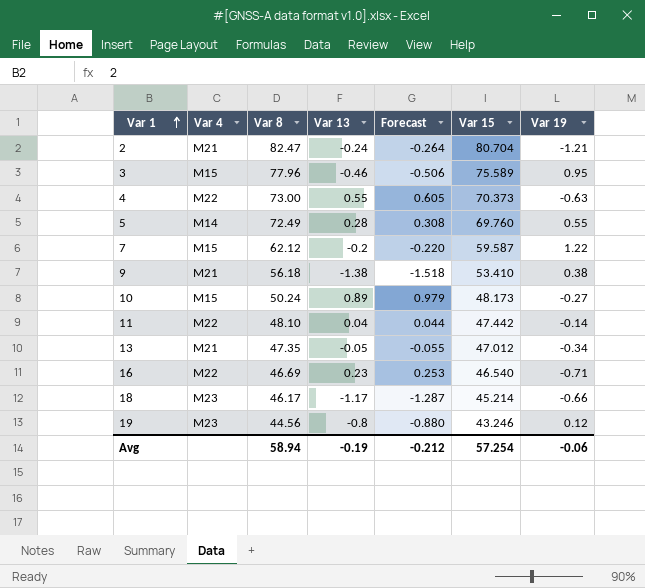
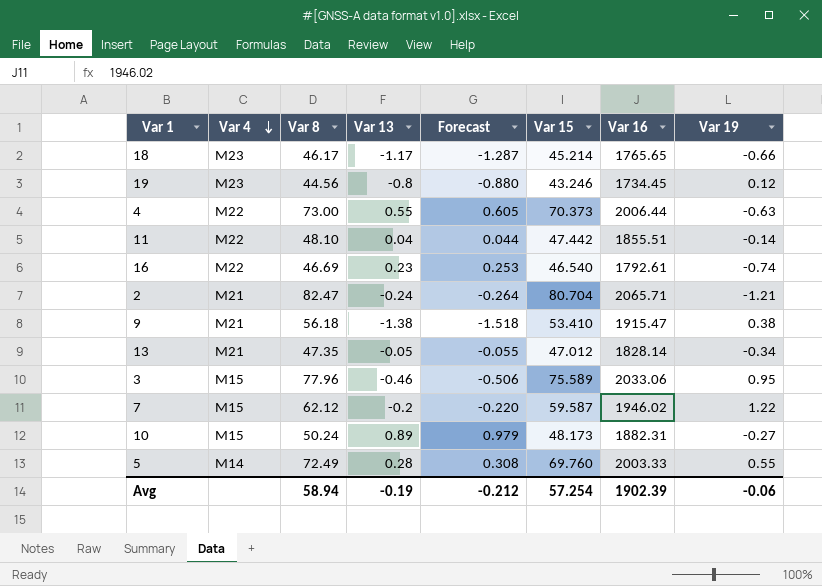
row order: Var 1 ascending -> Var 4 descending
column Var 16 | position: none -> 7
16 | Var 19: -0.71 -> -0.74

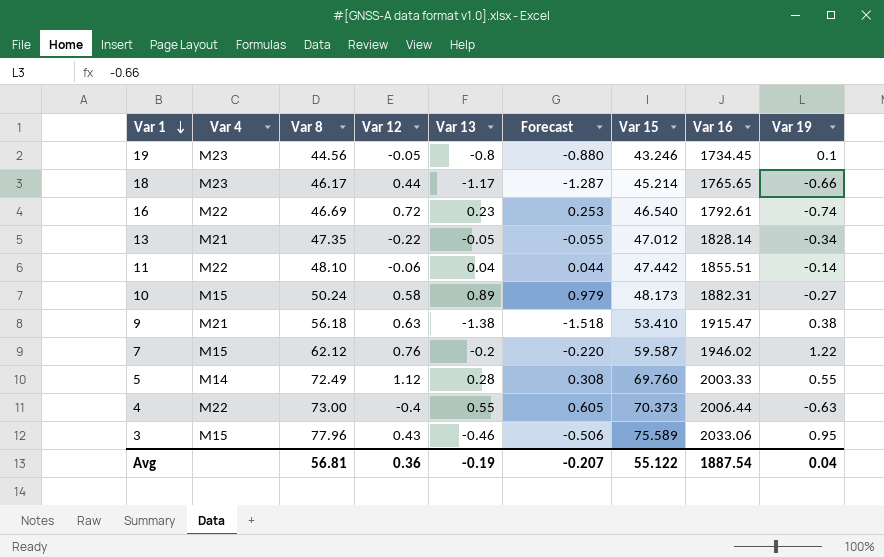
row order: Var 4 descending -> Var 1 descending
column Var 12 | position: none -> 4
row 2: M21 | 82.47 | -0.24 | -0.264 | 80.704 | 2065.71 | -1.21 -> none
19 | Var 19: 0.12 -> 0.1
Avg | Var 8: 58.94 -> 56.81
Avg | Forecast: -0.212 -> -0.207
Avg | Var 15: 57.254 -> 55.122
Avg | Var 16: 1902.39 -> 1887.54
Avg | Var 19: -0.06 -> 0.04

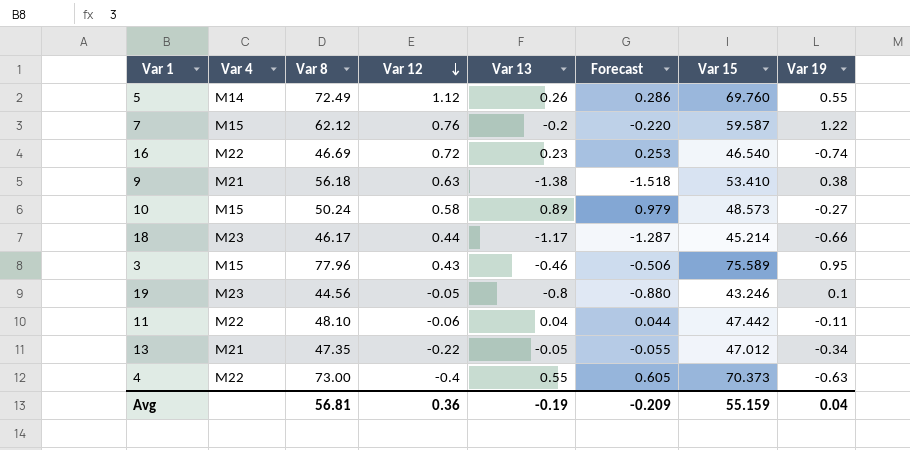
row order: Var 1 descending -> Var 12 descending
column Var 16 | position: 8 -> none
5 | Var 13: 0.28 -> 0.26
5 | Forecast: 0.308 -> 0.286
10 | Var 15: 48.173 -> 48.573
11 | Var 19: -0.14 -> -0.11
Avg | Forecast: -0.207 -> -0.209
Avg | Var 15: 55.122 -> 55.159

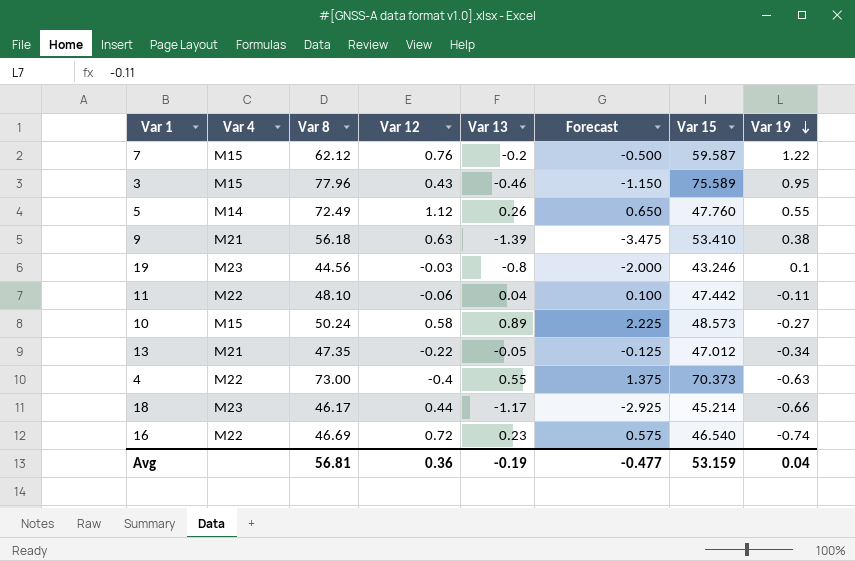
row order: Var 12 descending -> Var 19 descending
column Forecast | formula: [Var 13] * 1.1 -> [Var 13] * 2.5
5 | Var 15: 69.760 -> 47.760
9 | Var 13: -1.38 -> -1.39
19 | Var 12: -0.05 -> -0.03
Avg | Forecast: -0.209 -> -0.477
Avg | Var 15: 55.159 -> 53.159

